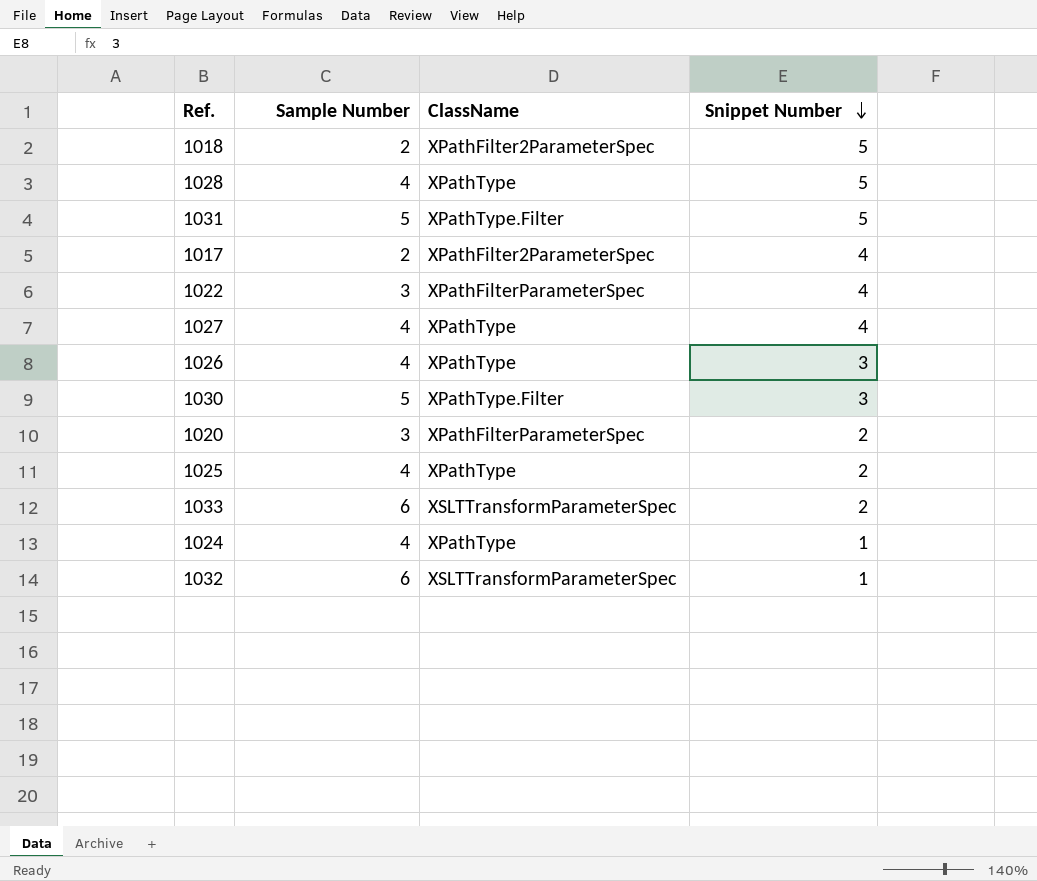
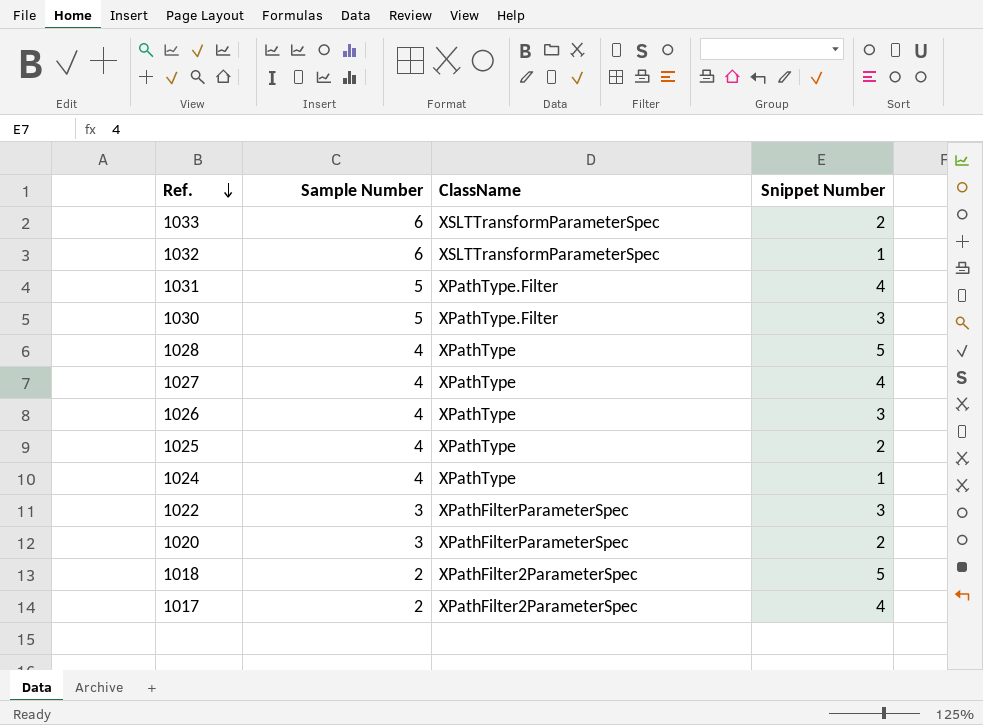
row order: Snippet Number descending -> Ref. descending
1031 | Snippet Number: 5 -> 4
1022 | Snippet Number: 4 -> 3

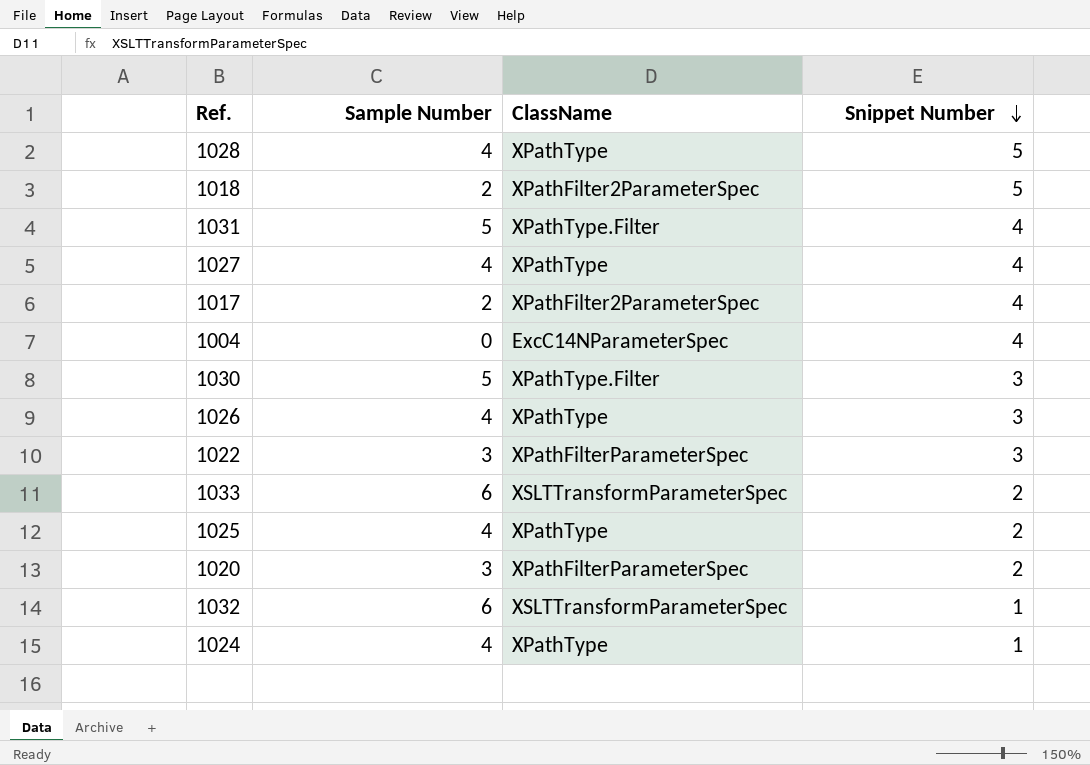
row order: Ref. descending -> Snippet Number descending
row 1004: none -> 0 | ExcC14NParameterSpec | 4

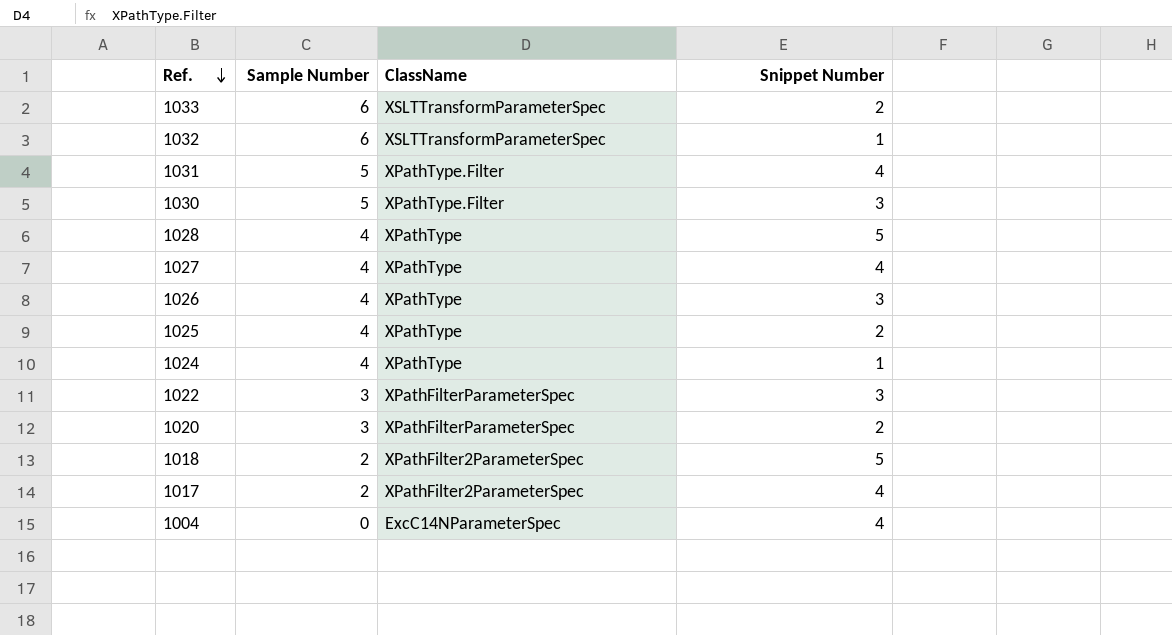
row order: Snippet Number descending -> Ref. descending

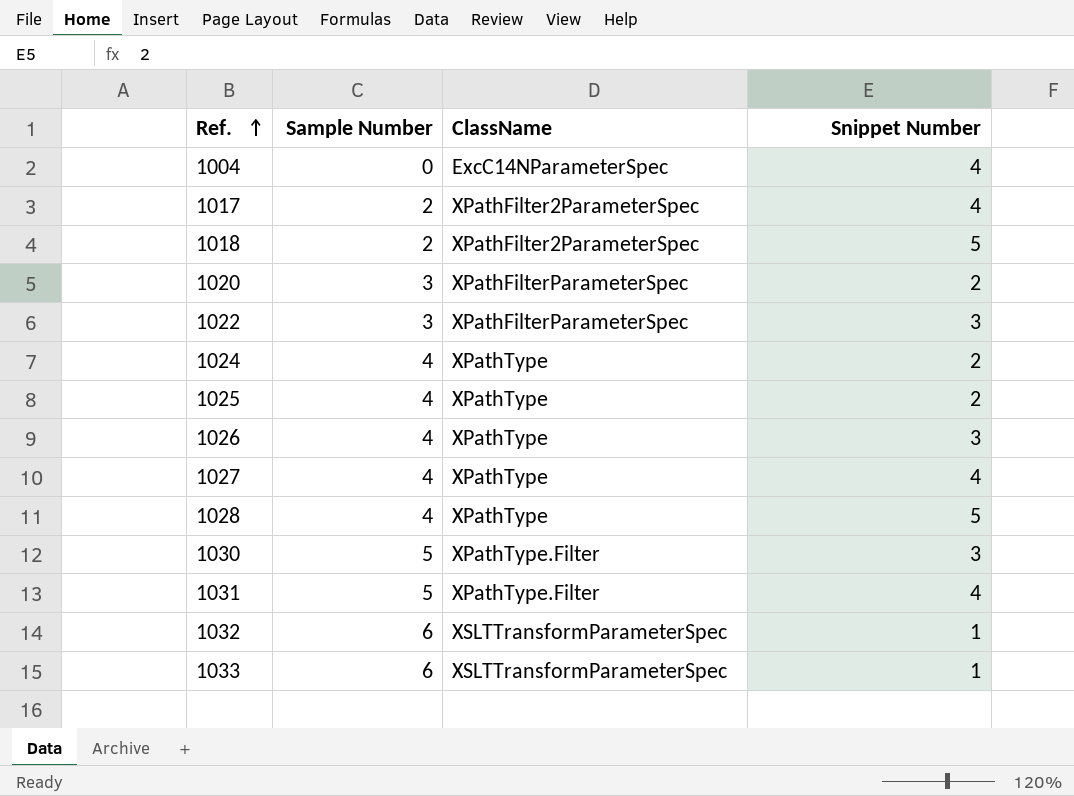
row order: Ref. descending -> Ref. ascending
1024 | Snippet Number: 1 -> 2
1033 | Snippet Number: 2 -> 1

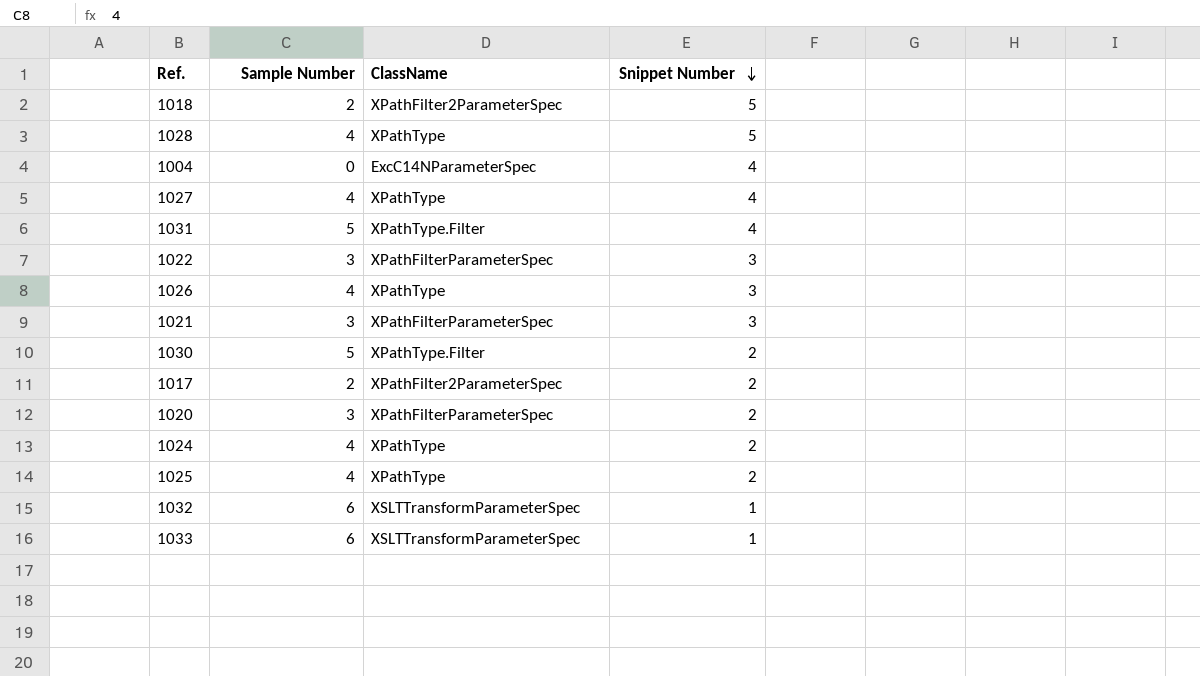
row order: Ref. ascending -> Snippet Number descending
row 1021: none -> 3 | XPathFilterParameterSpec | 3
1030 | Snippet Number: 3 -> 2
1017 | Snippet Number: 4 -> 2

